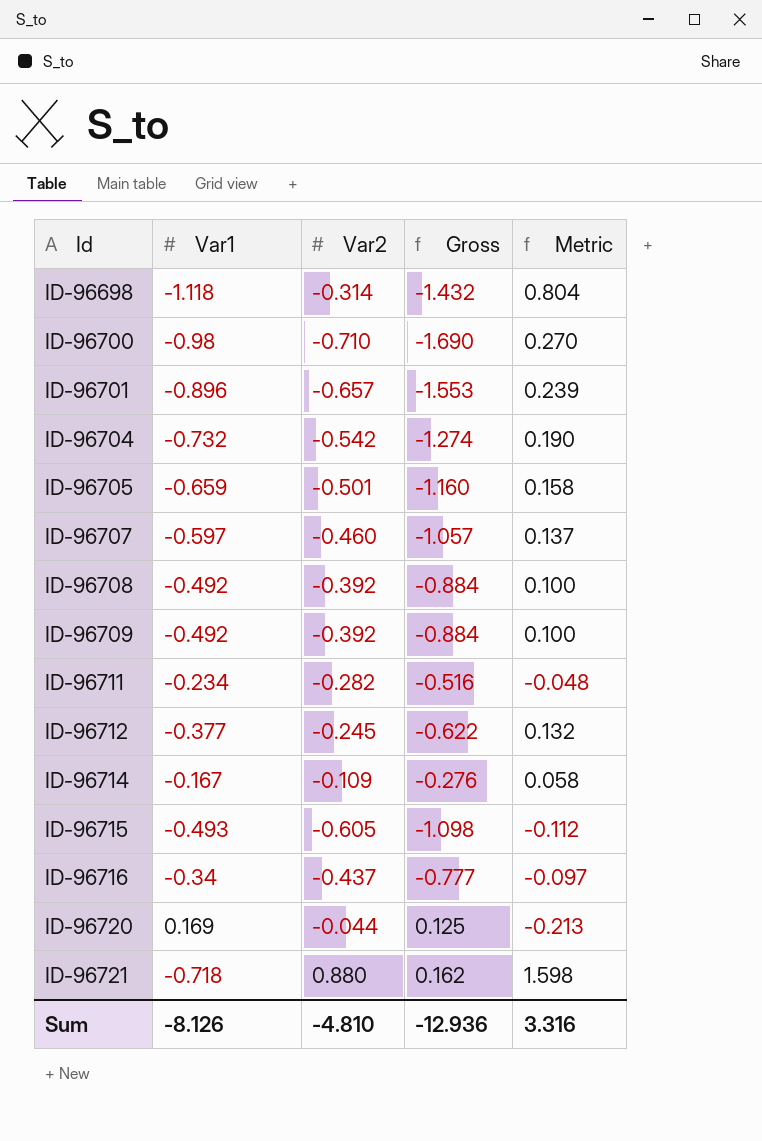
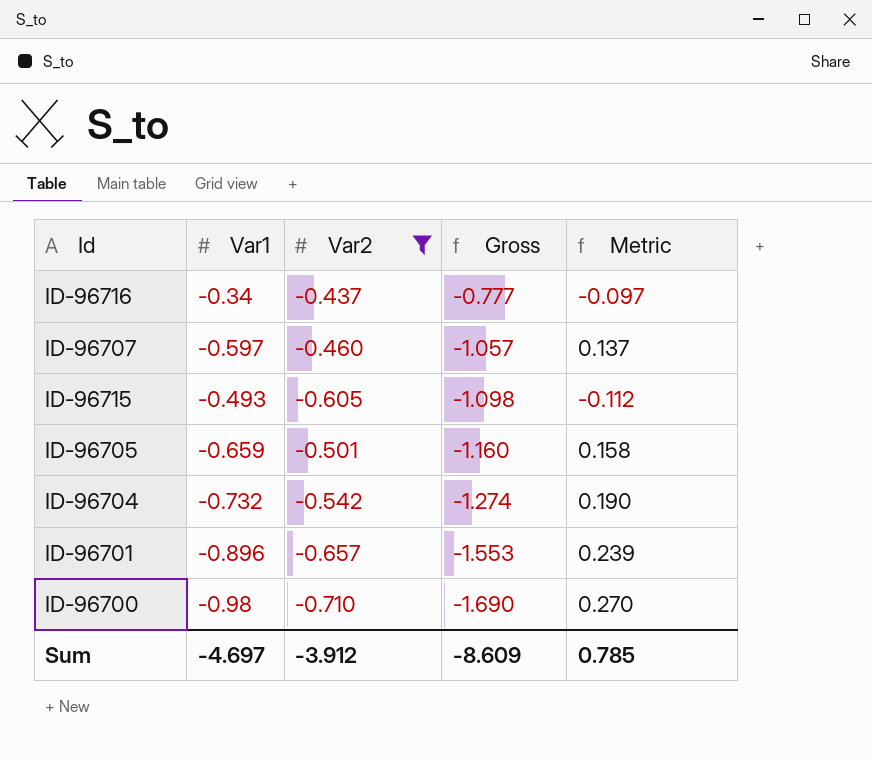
filter: none -> Var2 <= -0.437
row order: Id ascending -> Gross descending
Sum | Var1: -8.126 -> -4.697
Sum | Var2: -4.810 -> -3.912
Sum | Gross: -12.936 -> -8.609
Sum | Metric: 3.316 -> 0.785

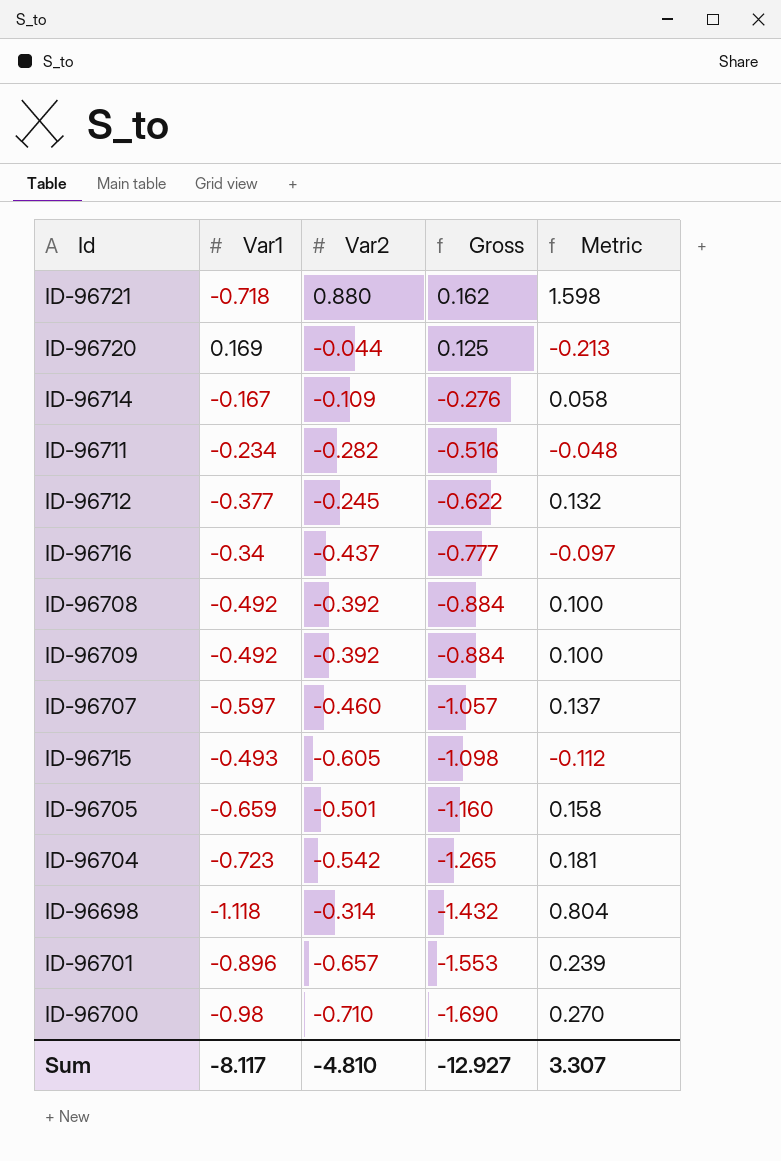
filter: Var2 <= -0.437 -> none
ID-96704 | Var1: -0.732 -> -0.723
ID-96704 | Gross: -1.274 -> -1.265
ID-96704 | Metric: 0.190 -> 0.181
Sum | Var1: -4.697 -> -8.117
Sum | Var2: -3.912 -> -4.810
Sum | Gross: -8.609 -> -12.927
Sum | Metric: 0.785 -> 3.307

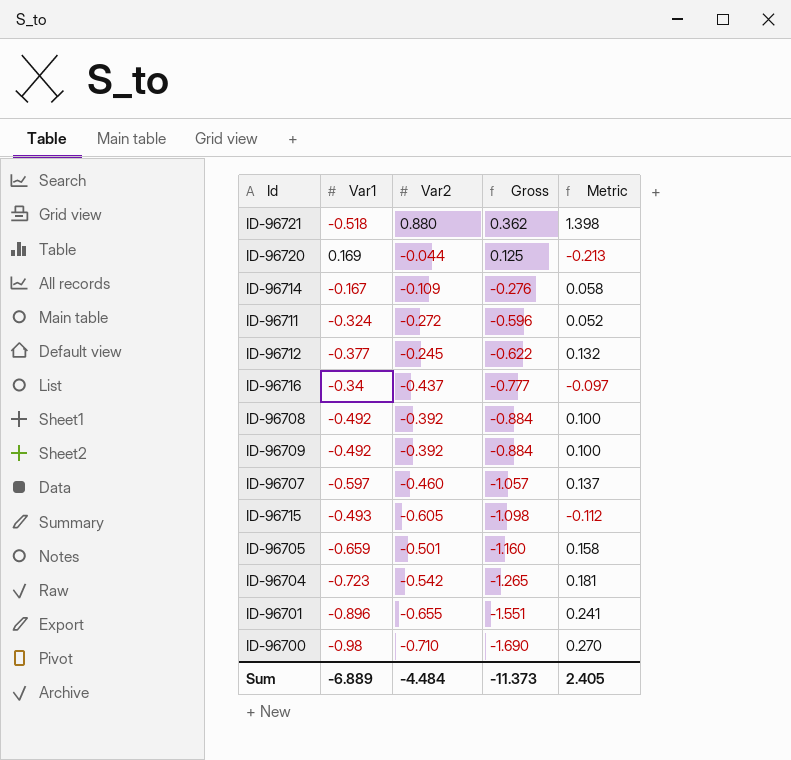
row ID-96698: -1.118 | -0.314 | -1.432 | 0.804 -> none
ID-96721 | Var1: -0.718 -> -0.518
ID-96721 | Gross: 0.162 -> 0.362
ID-96721 | Metric: 1.598 -> 1.398
ID-96711 | Var1: -0.234 -> -0.324
ID-96711 | Var2: -0.282 -> -0.272
ID-96711 | Gross: -0.516 -> -0.596
ID-96711 | Metric: -0.048 -> 0.052
ID-96701 | Var2: -0.657 -> -0.655
ID-96701 | Gross: -1.553 -> -1.551
ID-96701 | Metric: 0.239 -> 0.241
Sum | Var1: -8.117 -> -6.889
Sum | Var2: -4.810 -> -4.484
Sum | Gross: -12.927 -> -11.373
Sum | Metric: 3.307 -> 2.405

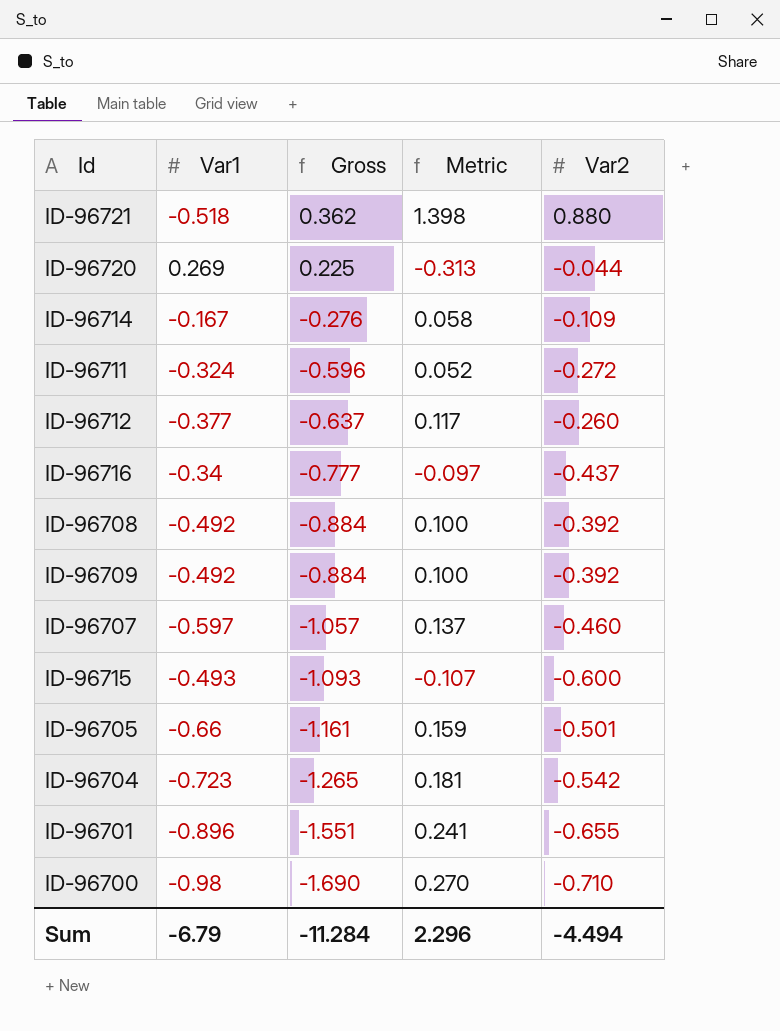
column Var2 | position: 3 -> 5
ID-96720 | Var1: 0.169 -> 0.269
ID-96720 | Gross: 0.125 -> 0.225
ID-96720 | Metric: -0.213 -> -0.313
ID-96712 | Gross: -0.622 -> -0.637
ID-96712 | Metric: 0.132 -> 0.117
ID-96712 | Var2: -0.245 -> -0.260
ID-96715 | Gross: -1.098 -> -1.093
ID-96715 | Metric: -0.112 -> -0.107
ID-96715 | Var2: -0.605 -> -0.600
ID-96705 | Var1: -0.659 -> -0.66
ID-96705 | Gross: -1.160 -> -1.161
ID-96705 | Metric: 0.158 -> 0.159
Sum | Var1: -6.889 -> -6.79
Sum | Gross: -11.373 -> -11.284
Sum | Metric: 2.405 -> 2.296
Sum | Var2: -4.484 -> -4.494

